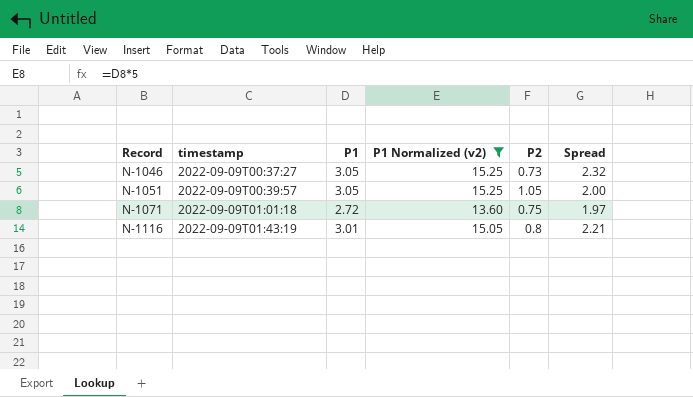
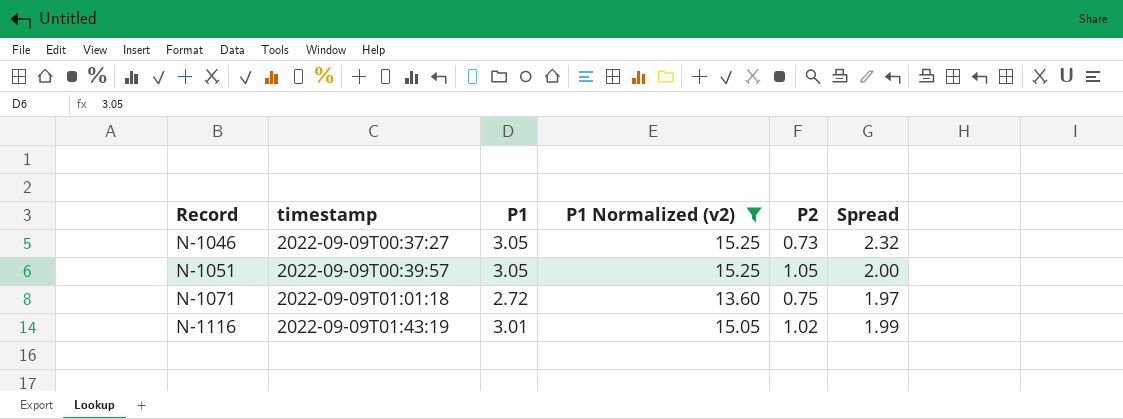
N-1116 | P2: 0.8 -> 1.02
N-1116 | Spread: 2.21 -> 1.99

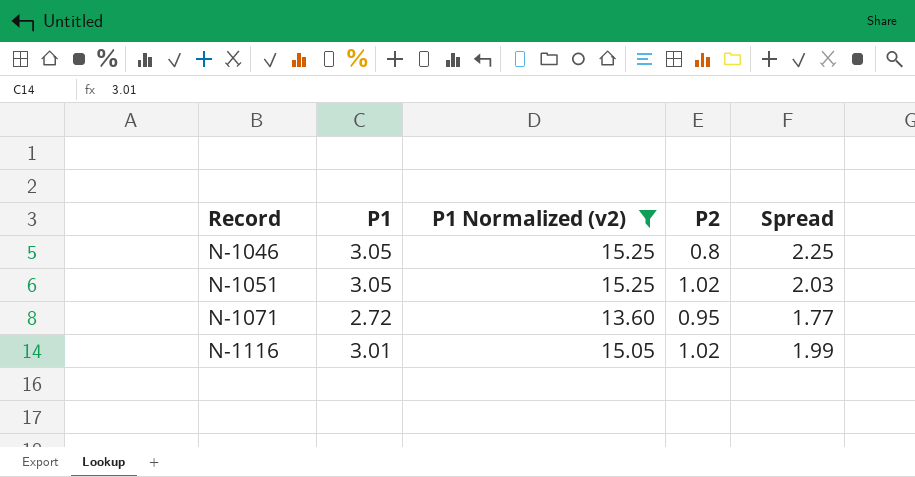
column timestamp | position: 2 -> none
N-1046 | P2: 0.73 -> 0.8
N-1046 | Spread: 2.32 -> 2.25
N-1051 | P2: 1.05 -> 1.02
N-1051 | Spread: 2.00 -> 2.03
N-1071 | P2: 0.75 -> 0.95
N-1071 | Spread: 1.97 -> 1.77

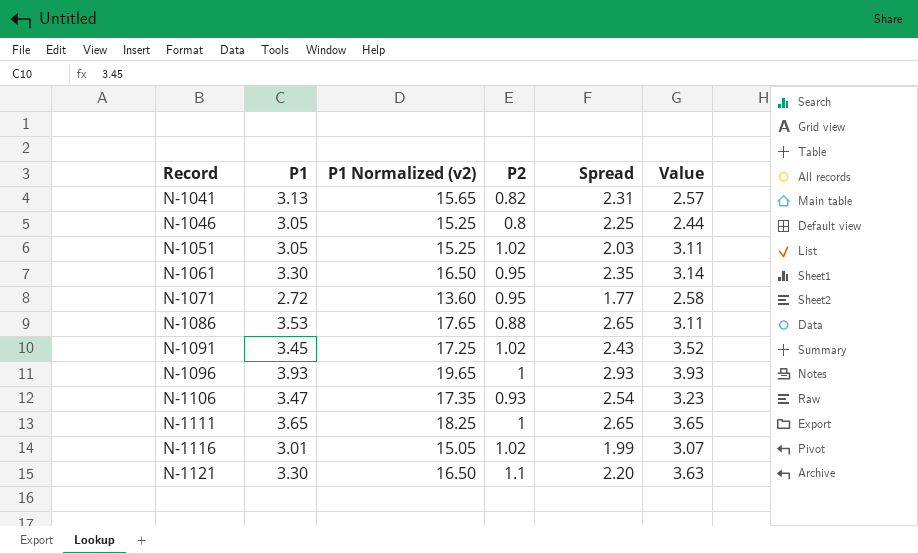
filter: P1 Normalized (v2) <= 15.25 -> none
column Value | formula: none -> [P1] * [P2]

